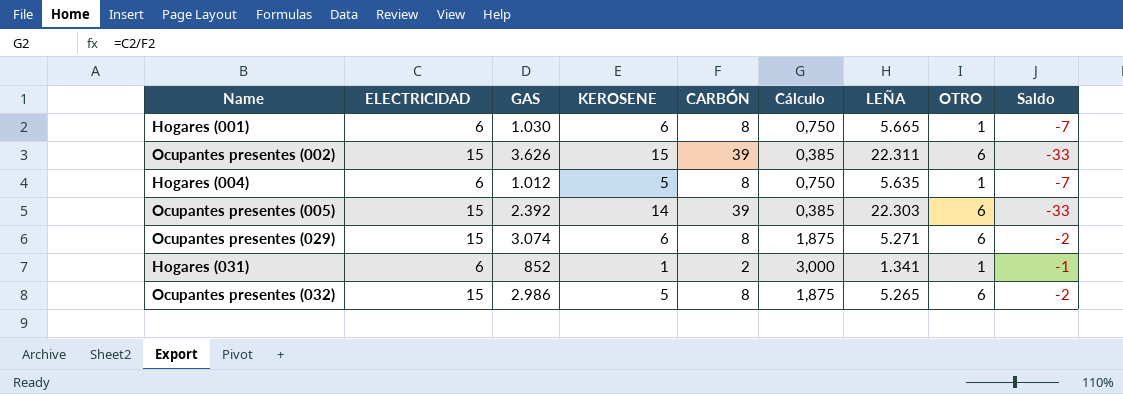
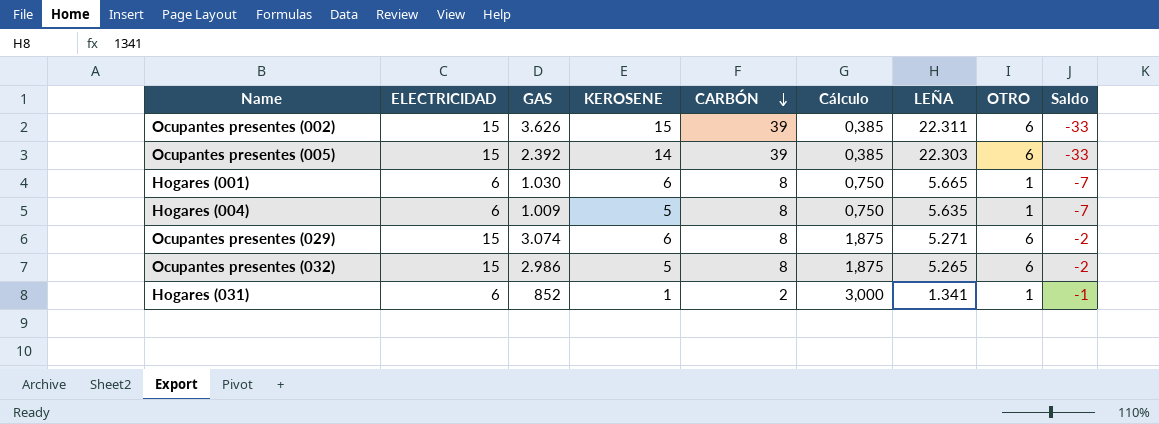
row order: none -> CARBÓN descending
Hogares (004) | GAS: 1.012 -> 1.009

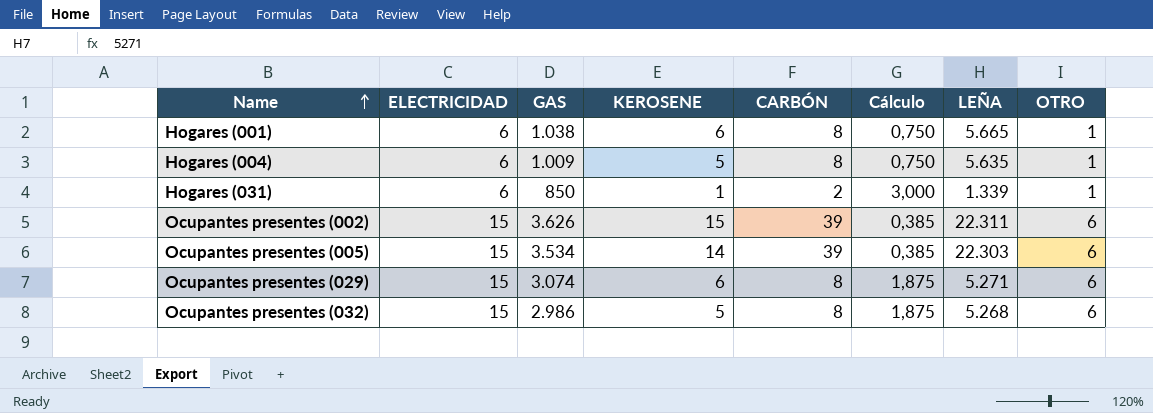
row order: CARBÓN descending -> Name ascending
column Saldo | formula: [OTRO] - [CARBÓN] -> none
Hogares (001) | GAS: 1.030 -> 1.038
Hogares (031) | GAS: 852 -> 850
Hogares (031) | LEÑA: 1.341 -> 1.339
Ocupantes presentes (005) | GAS: 2.392 -> 3.534
Ocupantes presentes (032) | LEÑA: 5.265 -> 5.268

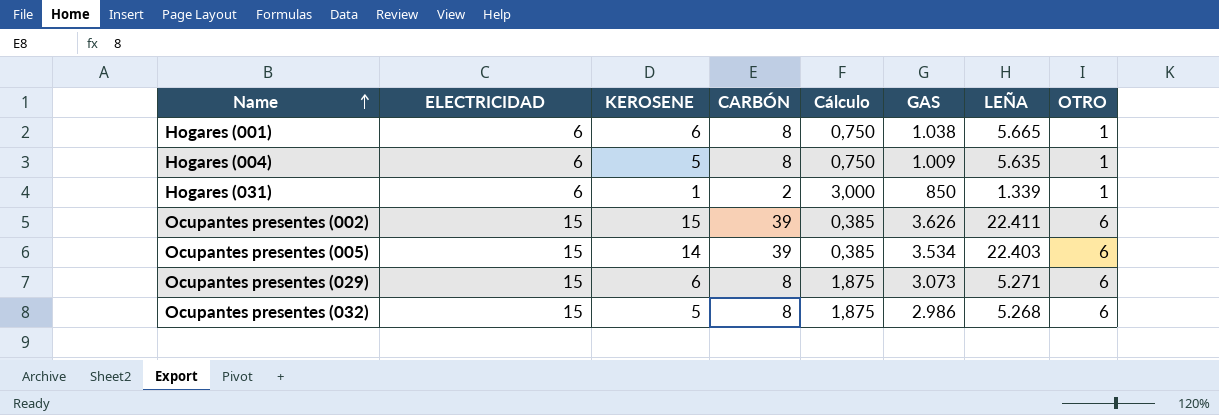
column GAS | position: 3 -> 6
Ocupantes presentes (002) | LEÑA: 22.311 -> 22.411
Ocupantes presentes (005) | LEÑA: 22.303 -> 22.403
Ocupantes presentes (029) | GAS: 3.074 -> 3.073

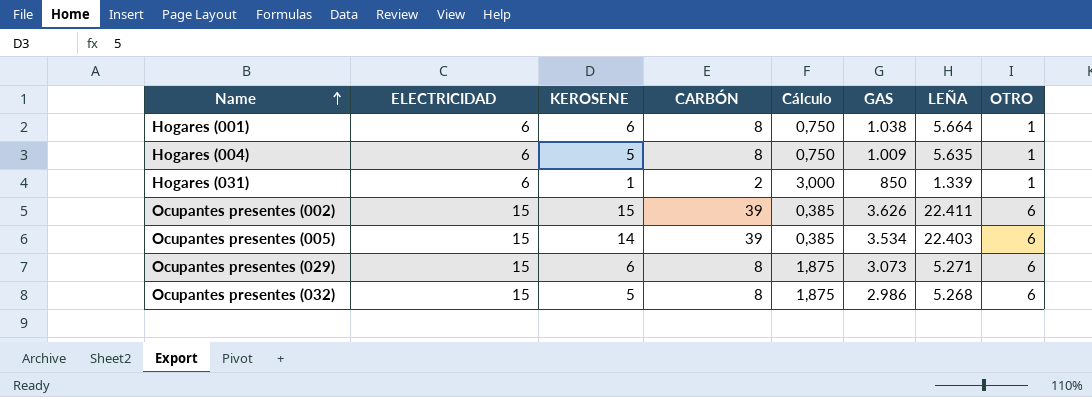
Hogares (001) | LEÑA: 5.665 -> 5.664

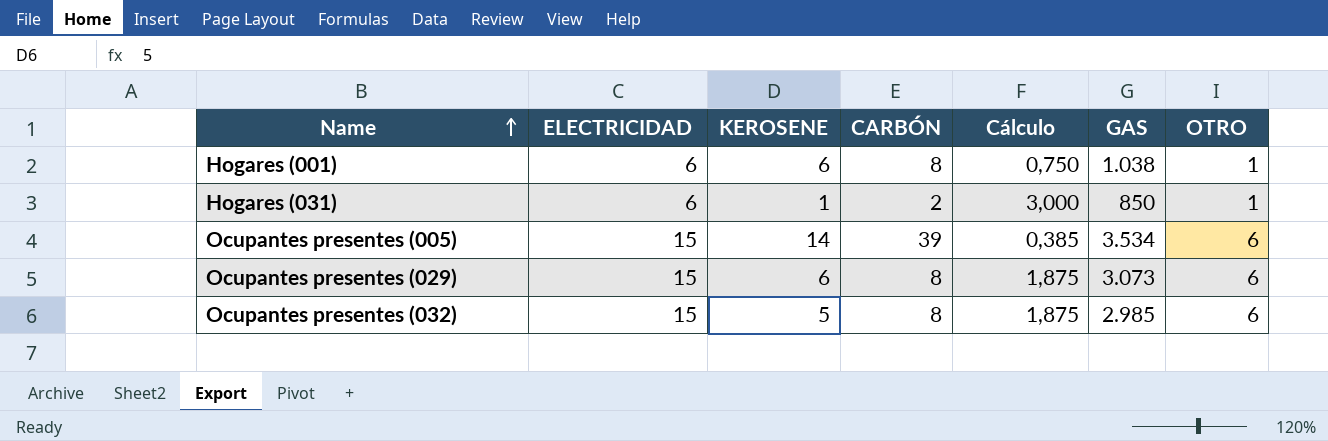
column LEÑA | position: 7 -> none
row Hogares (004): 6 | 5 | 8 | 0,750 | 1.009 | 5.635 | 1 -> none
row Ocupantes presentes (002): 15 | 15 | 39 | 0,385 | 3.626 | 22.411 | 6 -> none
Ocupantes presentes (032) | GAS: 2.986 -> 2.985

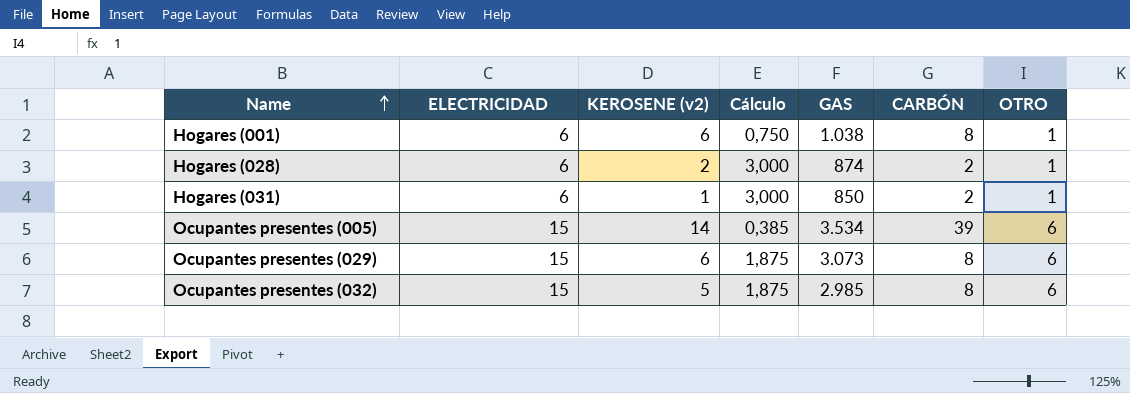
column name: KEROSENE -> KEROSENE (v2)
column CARBÓN | position: 4 -> 6
row Hogares (028): none -> 6 | 2 | 3,000 | 874 | 2 | 1

